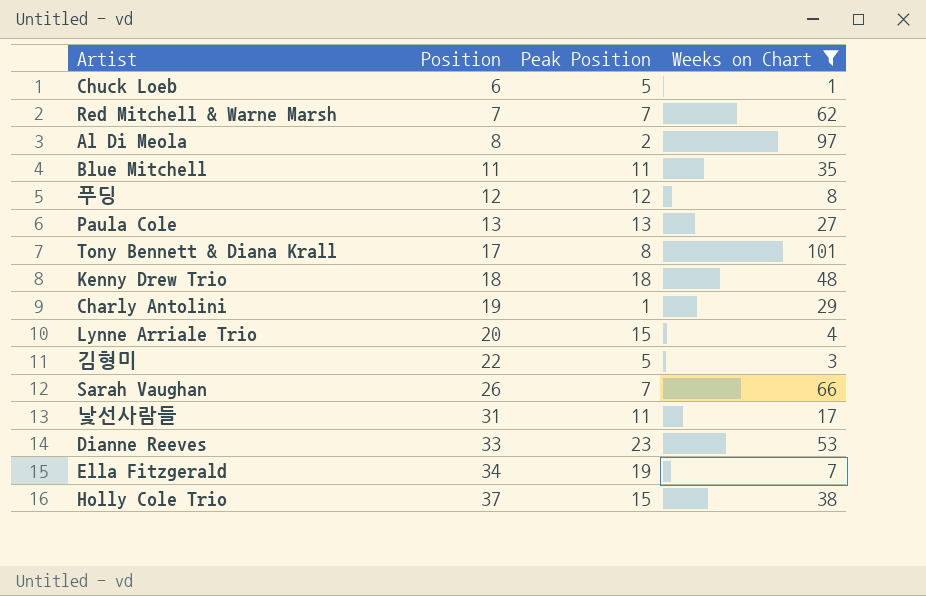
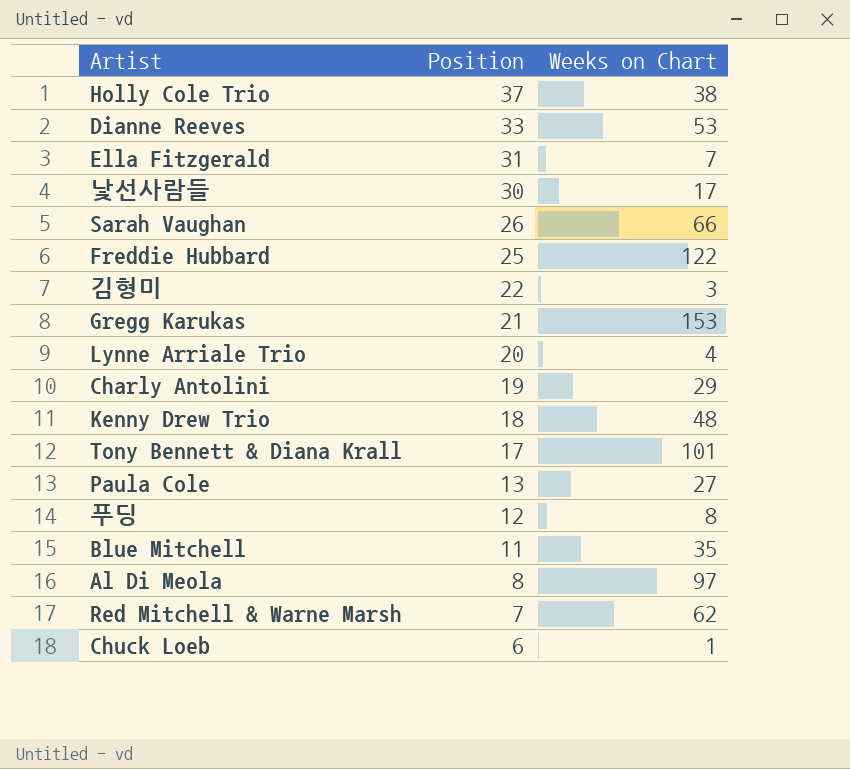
filter: Weeks on Chart <= 101 -> none
row order: Position ascending -> Position descending
column Peak Position | position: 3 -> none
Ella Fitzgerald | Position: 34 -> 31
낯선사람들 | Position: 31 -> 30

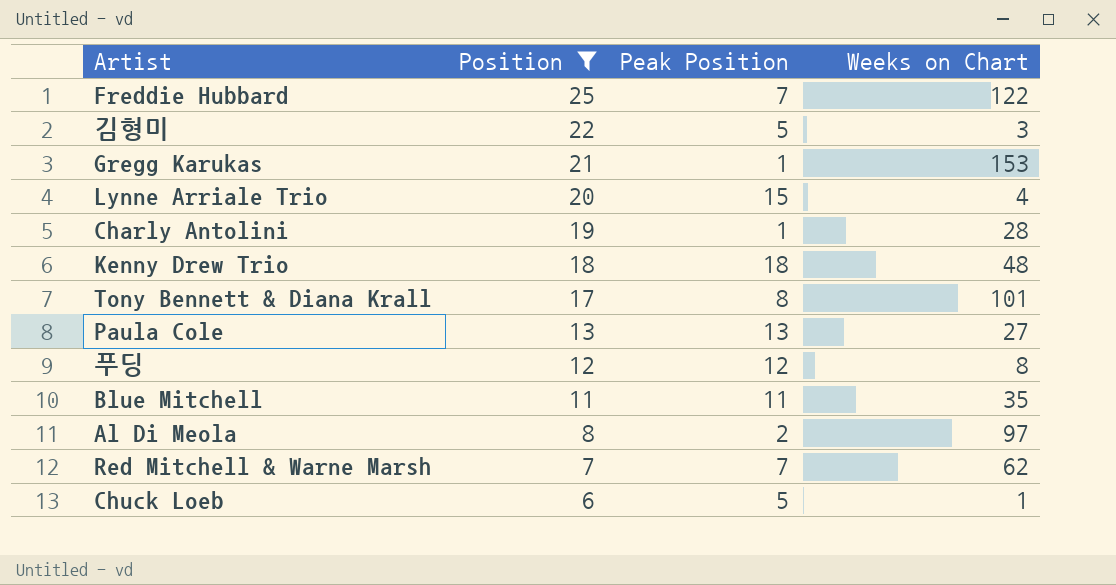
filter: none -> Position <= 25
column Peak Position | position: none -> 3
Charly Antolini | Weeks on Chart: 29 -> 28

